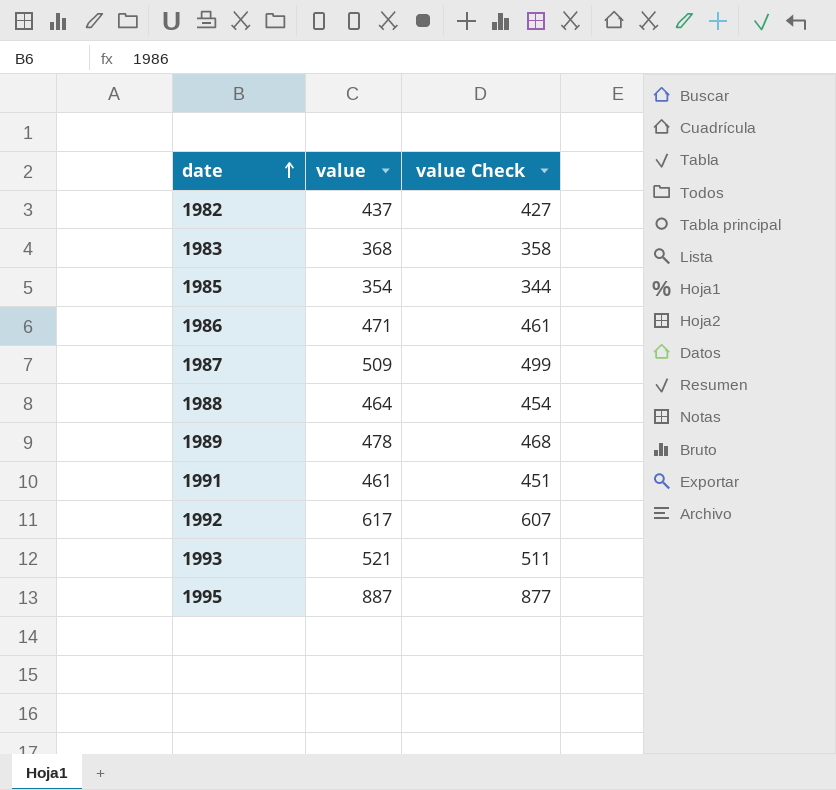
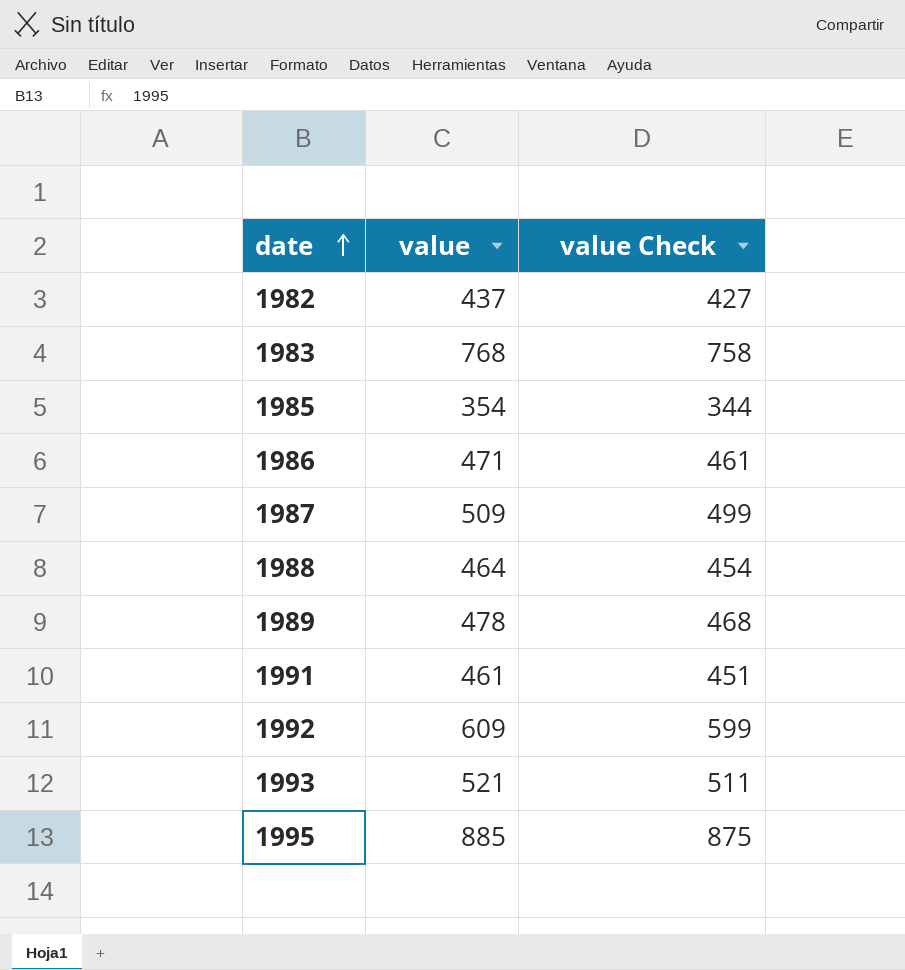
1983 | value: 368 -> 768
1983 | value Check: 358 -> 758
1992 | value: 617 -> 609
1992 | value Check: 607 -> 599
1995 | value: 887 -> 885
1995 | value Check: 877 -> 875

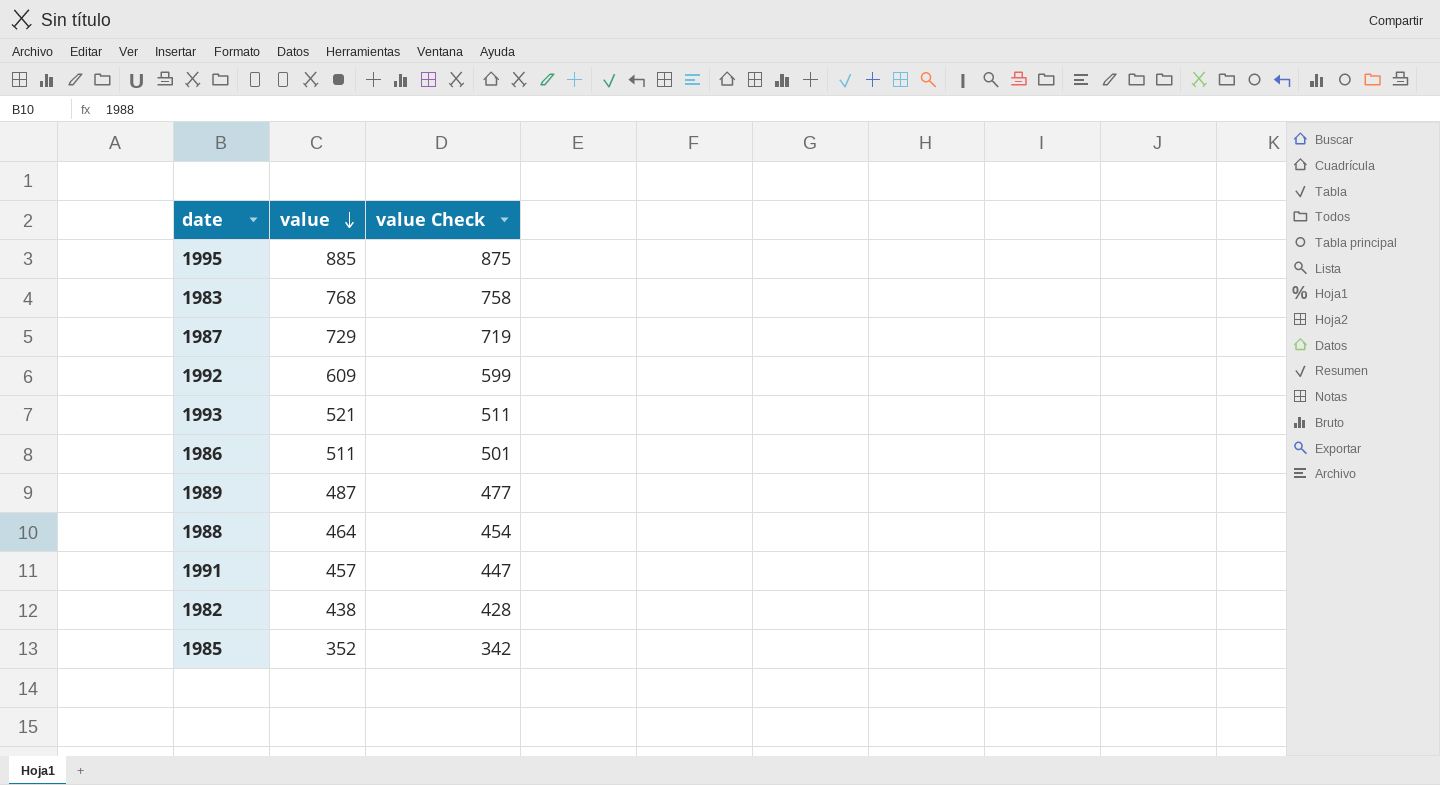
row order: date ascending -> value descending
1987 | value: 509 -> 729
1987 | value Check: 499 -> 719
1986 | value: 471 -> 511
1986 | value Check: 461 -> 501
1989 | value: 478 -> 487
1989 | value Check: 468 -> 477
1991 | value: 461 -> 457
1991 | value Check: 451 -> 447
1982 | value: 437 -> 438
1982 | value Check: 427 -> 428
1985 | value: 354 -> 352
1985 | value Check: 344 -> 342

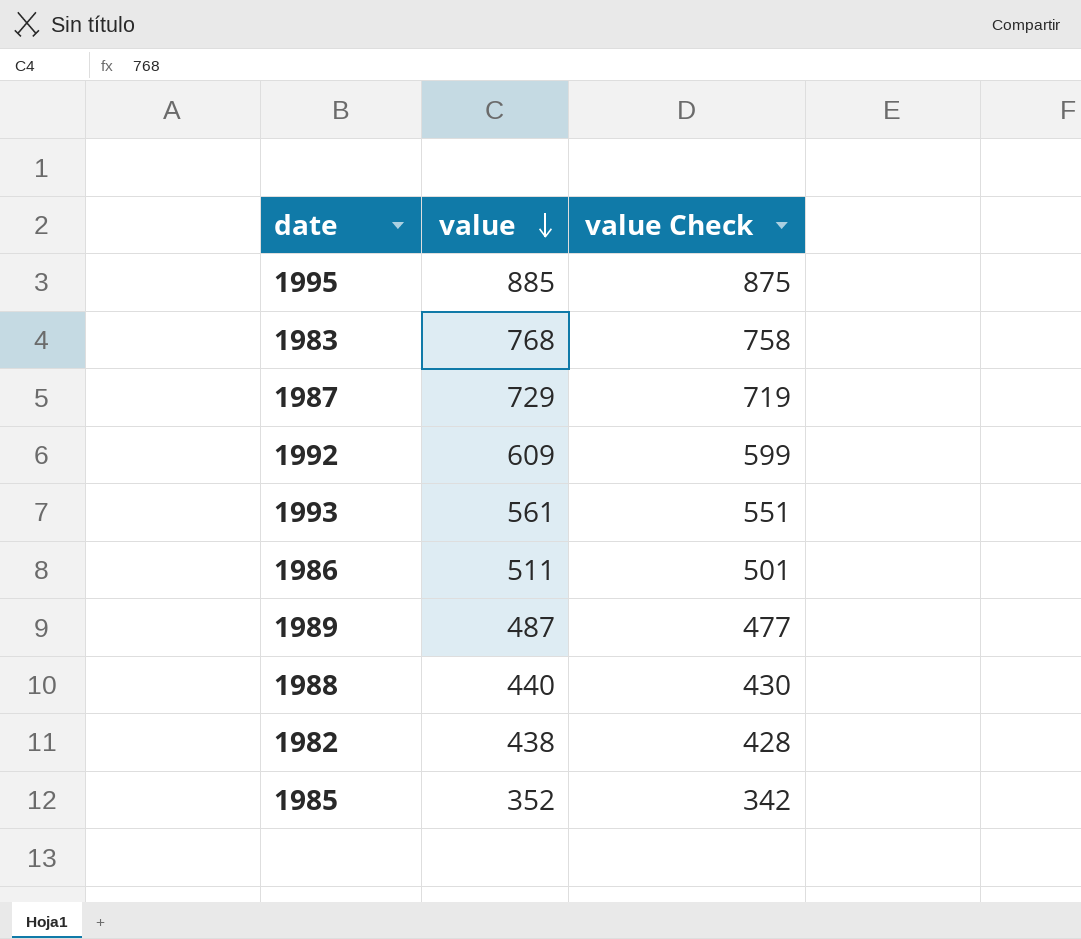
row 1991: 457 | 447 -> none
1993 | value: 521 -> 561
1993 | value Check: 511 -> 551
1988 | value: 464 -> 440
1988 | value Check: 454 -> 430

